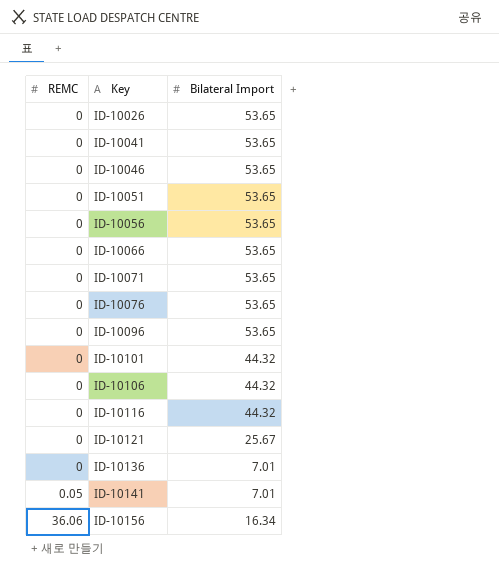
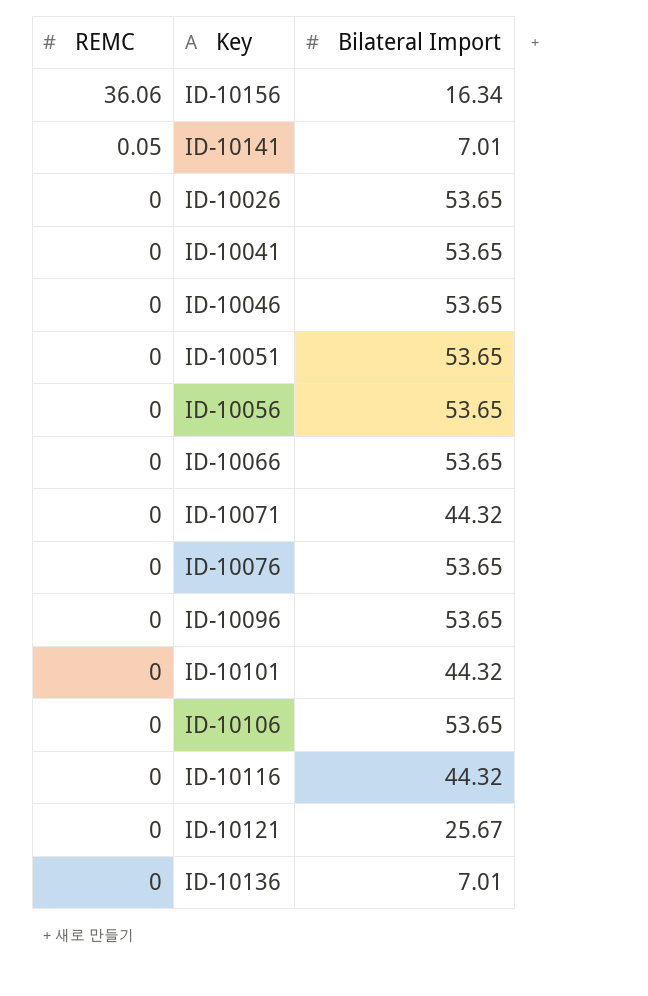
row order: REMC ascending -> REMC descending
ID-10071 | Bilateral Import: 53.65 -> 44.32
ID-10106 | Bilateral Import: 44.32 -> 53.65

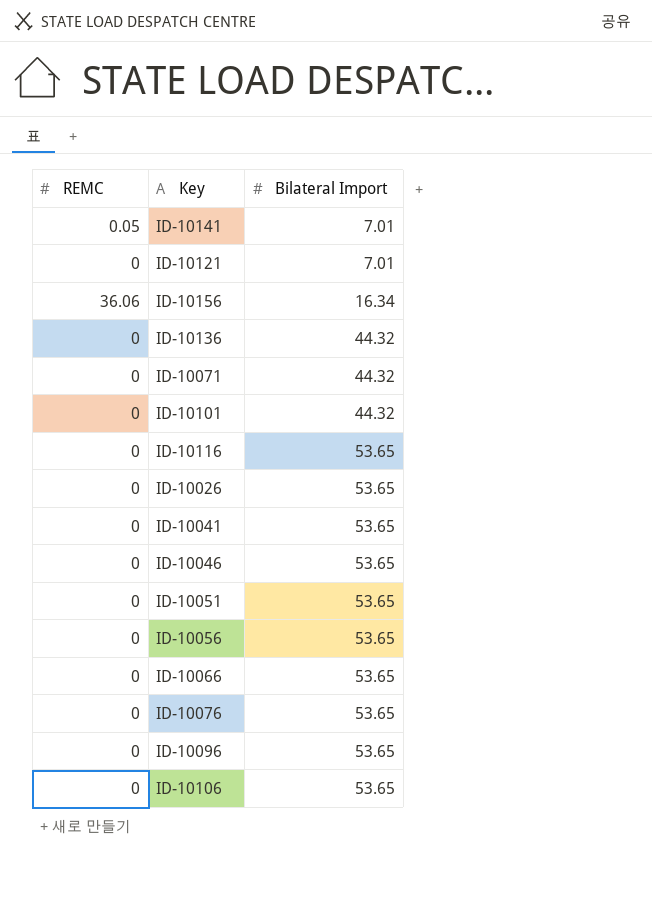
row order: REMC descending -> Bilateral Import ascending
ID-10121 | Bilateral Import: 25.67 -> 7.01
ID-10136 | Bilateral Import: 7.01 -> 44.32
ID-10116 | Bilateral Import: 44.32 -> 53.65

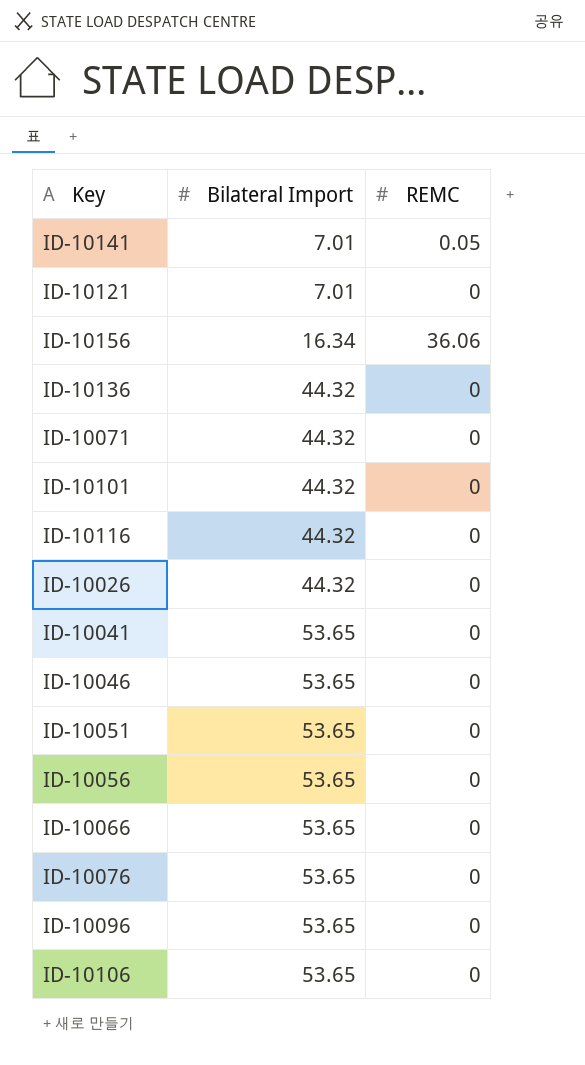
column REMC | position: 1 -> 3
ID-10116 | Bilateral Import: 53.65 -> 44.32
ID-10026 | Bilateral Import: 53.65 -> 44.32

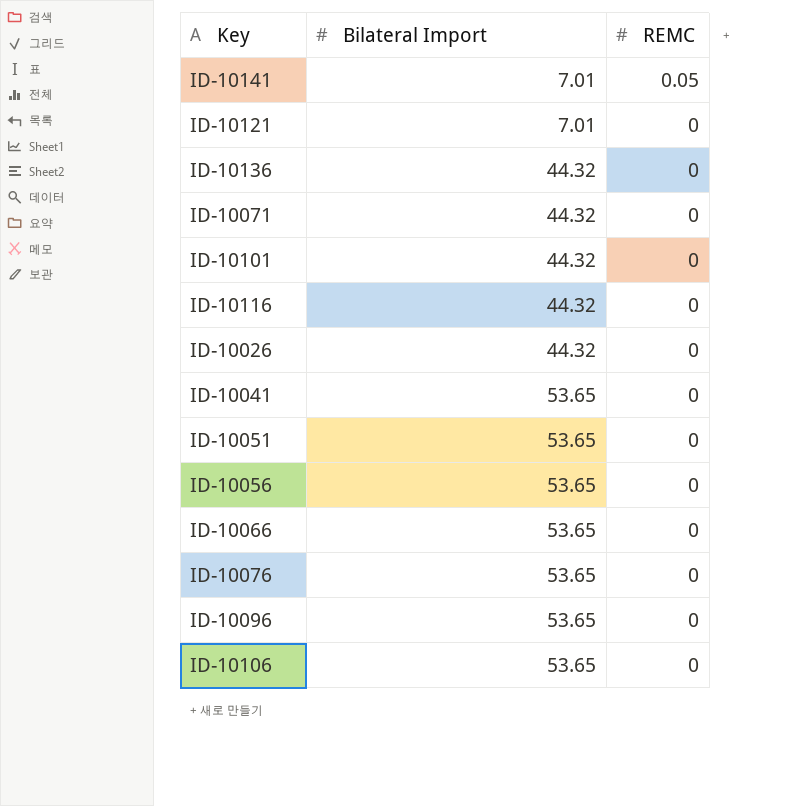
row ID-10156: 16.34 | 36.06 -> none
row ID-10046: 53.65 | 0 -> none

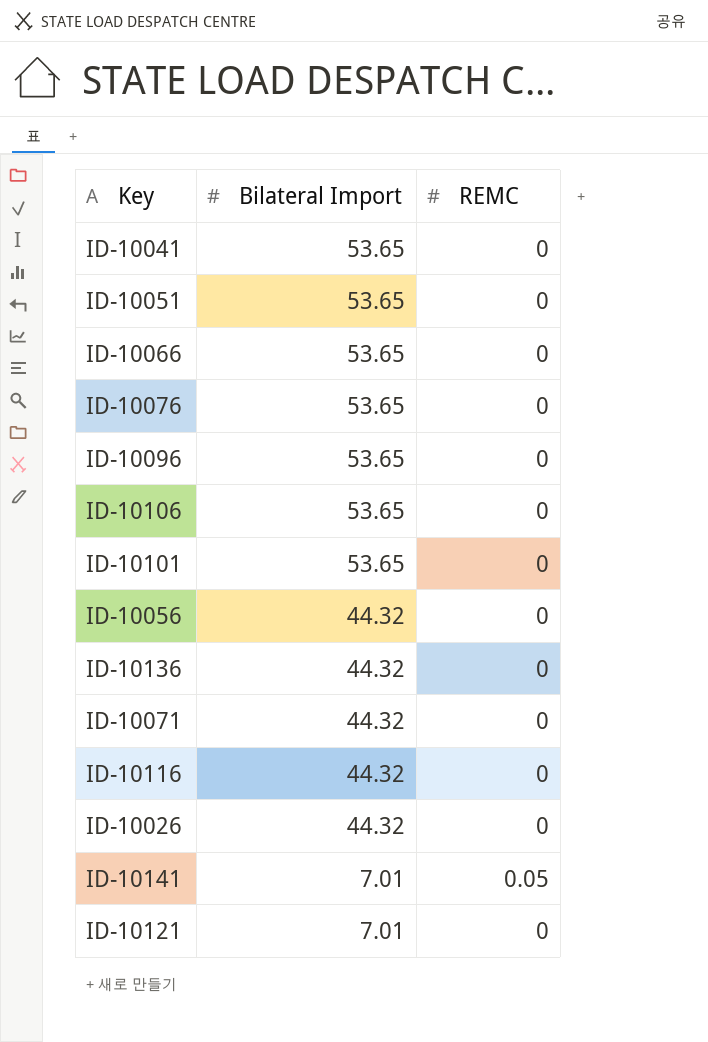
row order: Bilateral Import ascending -> Bilateral Import descending
ID-10101 | Bilateral Import: 44.32 -> 53.65
ID-10056 | Bilateral Import: 53.65 -> 44.32

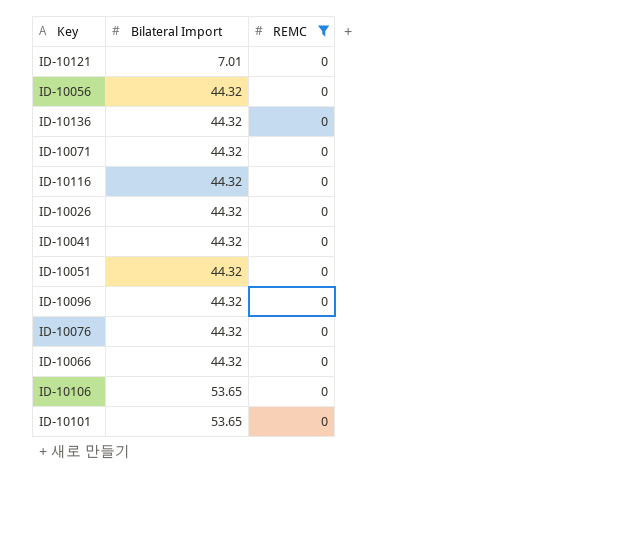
filter: none -> REMC = 0
row order: Bilateral Import descending -> Bilateral Import ascending
ID-10041 | Bilateral Import: 53.65 -> 44.32
ID-10051 | Bilateral Import: 53.65 -> 44.32
ID-10096 | Bilateral Import: 53.65 -> 44.32
ID-10076 | Bilateral Import: 53.65 -> 44.32
ID-10066 | Bilateral Import: 53.65 -> 44.32

